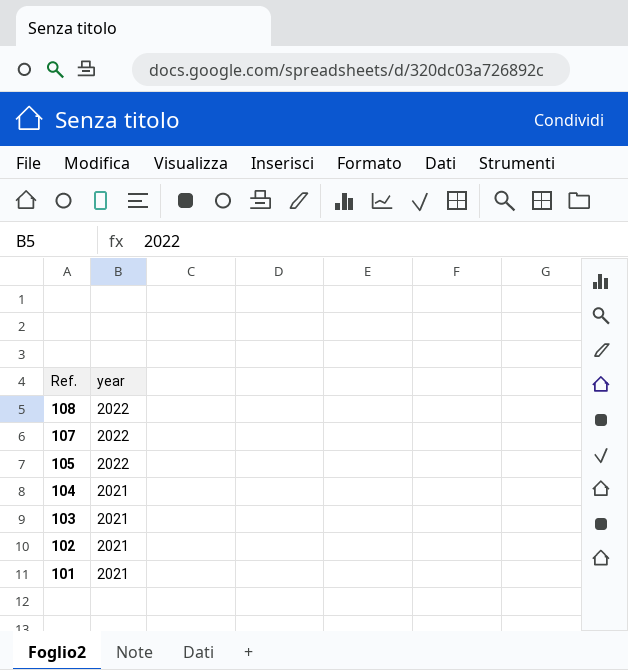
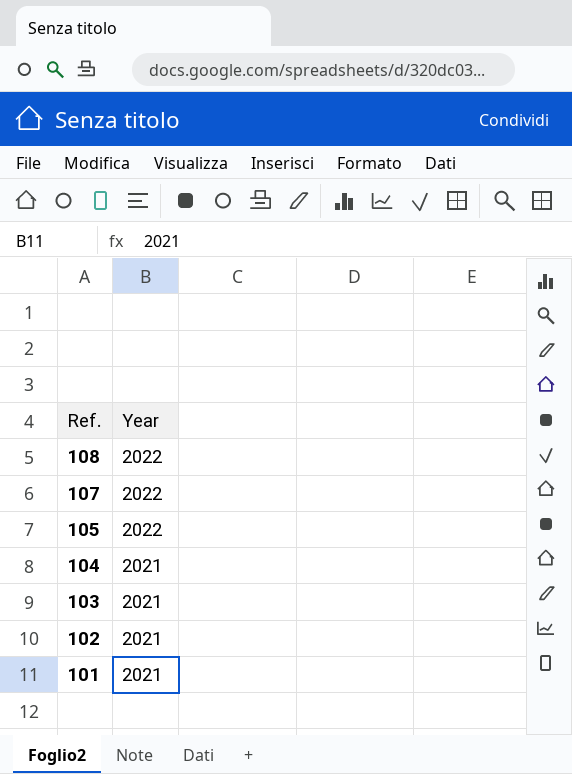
column name: year -> Year

